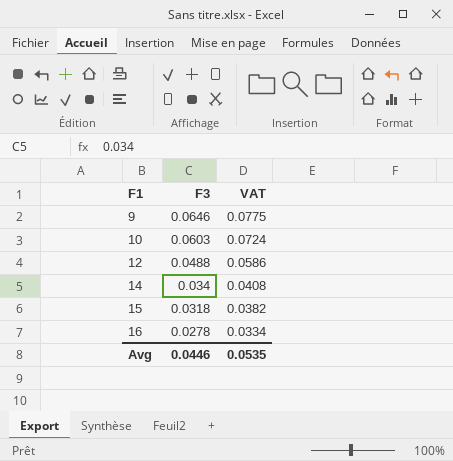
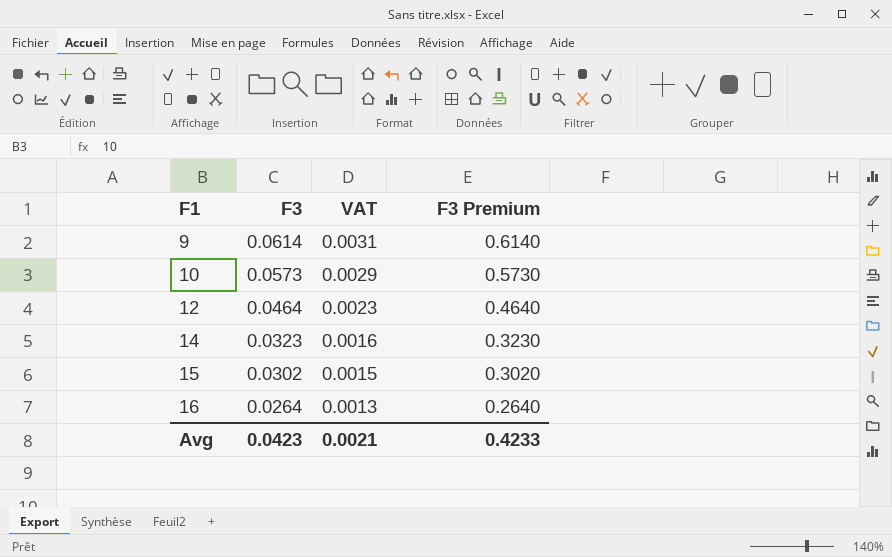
column VAT | formula: [F3] * 1.2 -> [F3] * 0.05
column F3 Premium | formula: none -> [F3] * 10
9 | F3: 0.0646 -> 0.0614
10 | F3: 0.0603 -> 0.0573
12 | F3: 0.0488 -> 0.0464
14 | F3: 0.034 -> 0.0323
15 | F3: 0.0318 -> 0.0302
16 | F3: 0.0278 -> 0.0264
Avg | F3: 0.0446 -> 0.0423
Avg | VAT: 0.0535 -> 0.0021

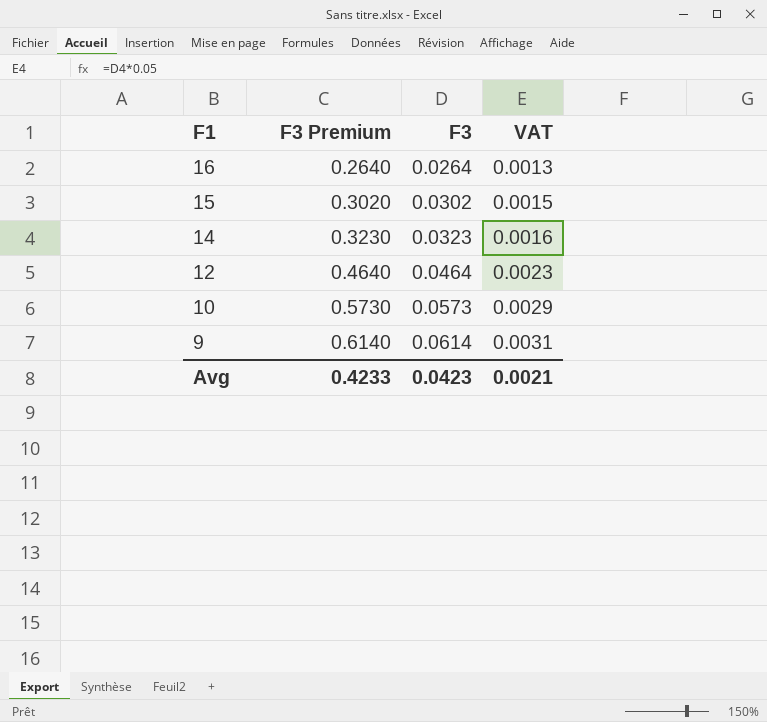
row order: F1 ascending -> F1 descending
column F3 Premium | position: 4 -> 2

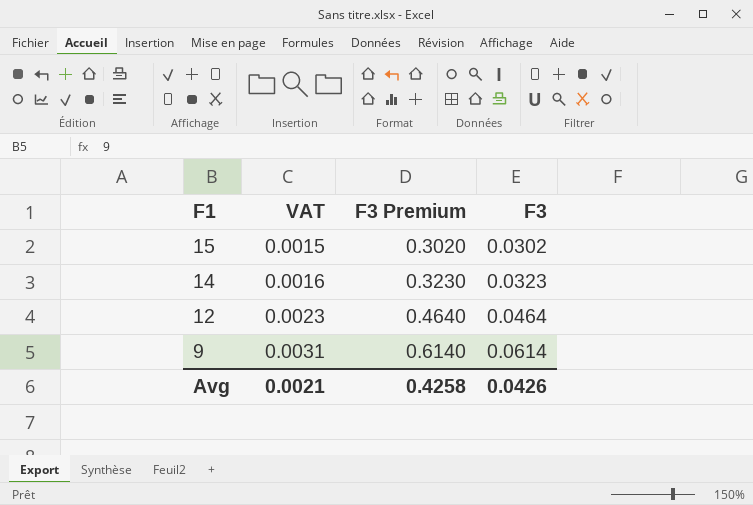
column VAT | position: 4 -> 2
row 16: 0.2640 | 0.0264 | 0.0013 -> none
row 10: 0.5730 | 0.0573 | 0.0029 -> none
Avg | F3 Premium: 0.4233 -> 0.4258
Avg | F3: 0.0423 -> 0.0426

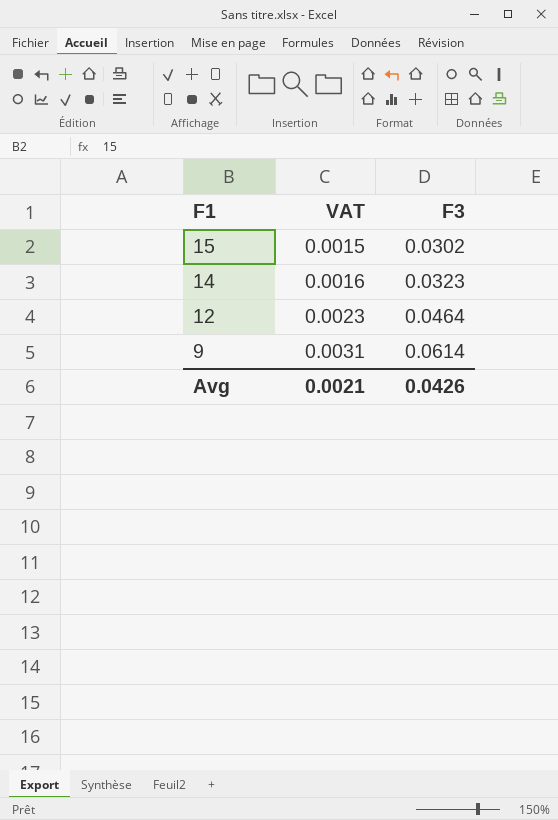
column F3 Premium | formula: [F3] * 10 -> none

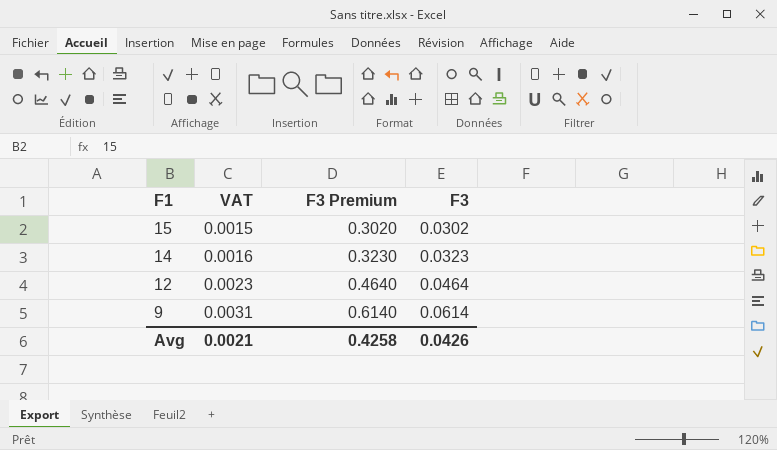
column F3 Premium | formula: none -> [F3] * 10

